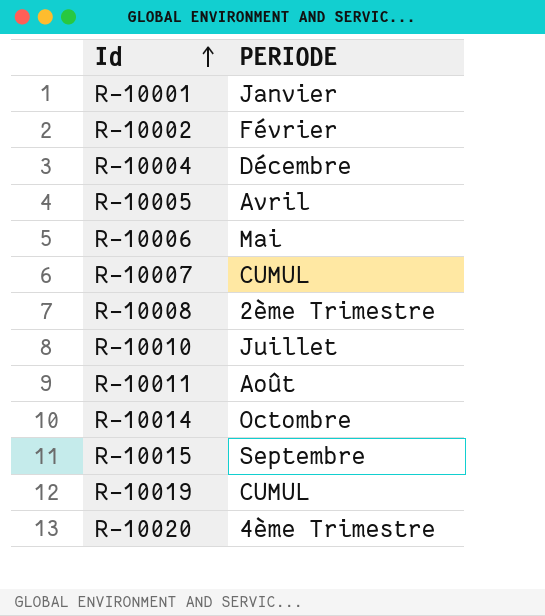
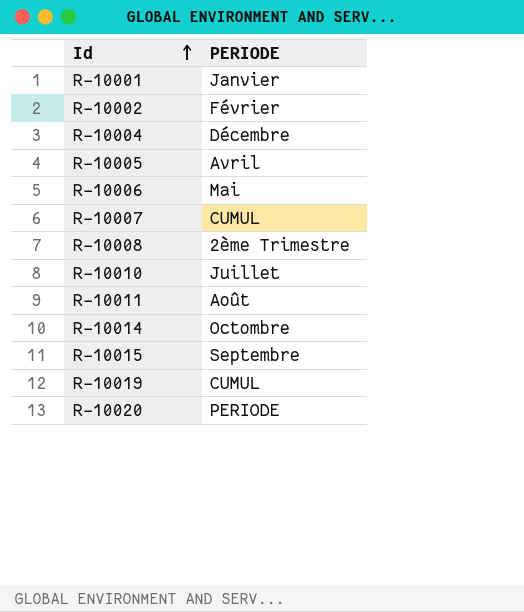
R-10020 | PERIODE: 4ème Trimestre -> PERIODE

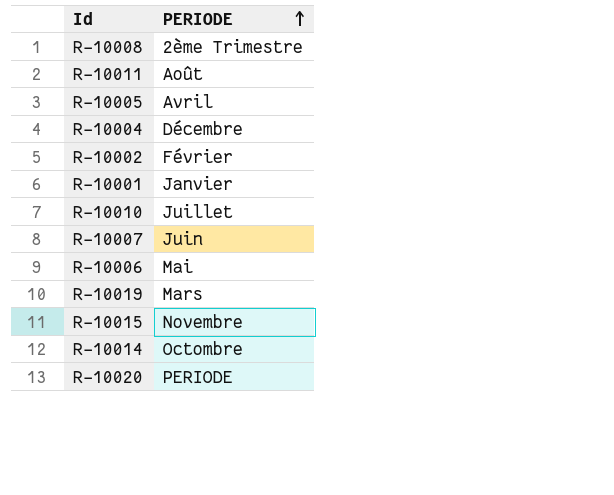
row order: Id ascending -> PERIODE ascending
R-10007 | PERIODE: CUMUL -> Juin
R-10019 | PERIODE: CUMUL -> Mars
R-10015 | PERIODE: Septembre -> Novembre

